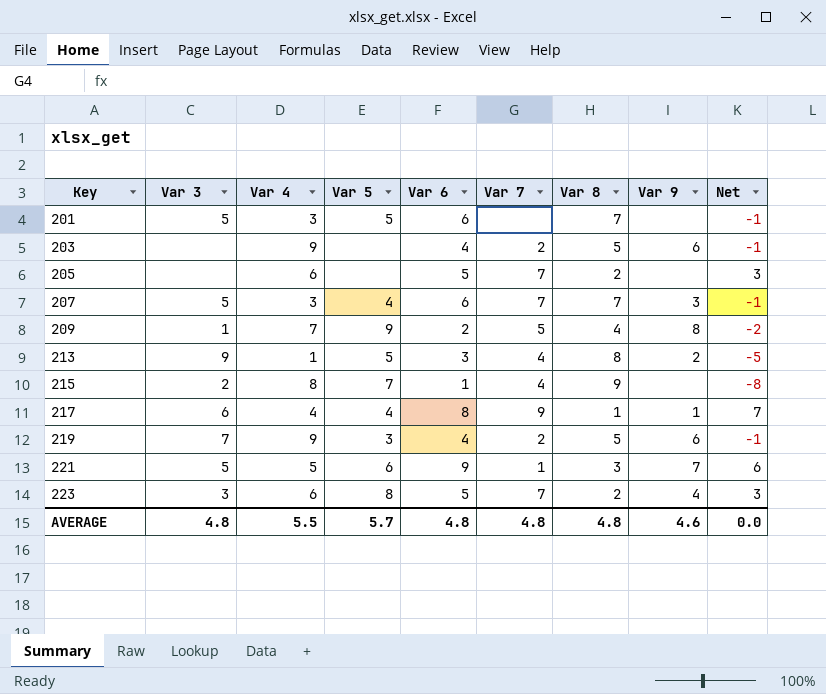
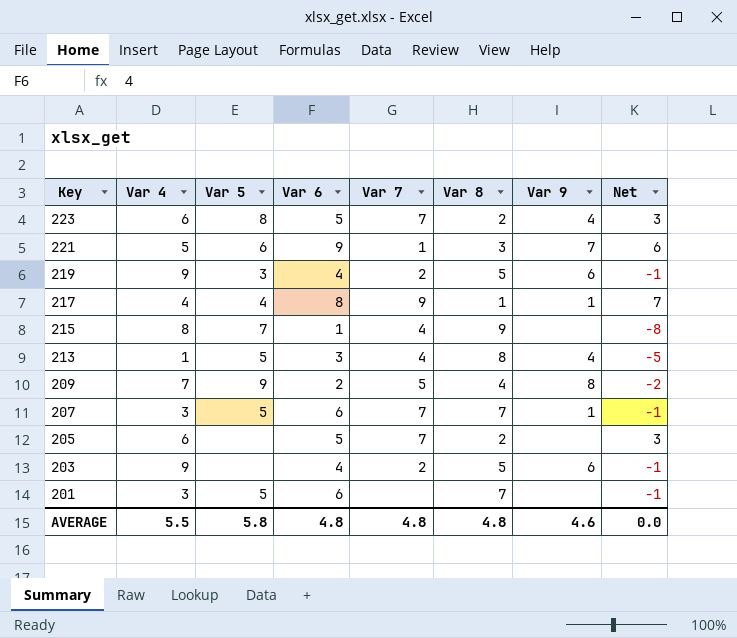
row order: Key ascending -> Key descending
column Var 3 | position: 2 -> none
213 | Var 9: 2 -> 4
207 | Var 5: 4 -> 5
207 | Var 9: 3 -> 1
AVERAGE | Var 5: 5.7 -> 5.8

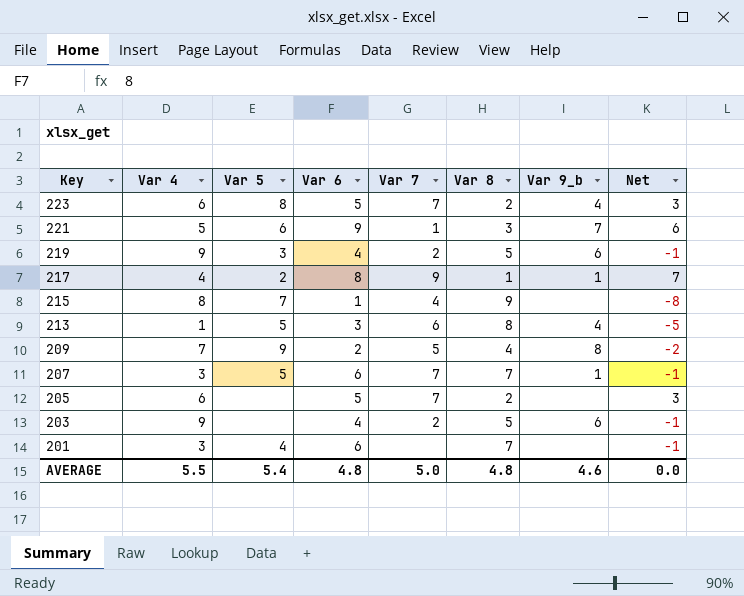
column name: Var 9 -> Var 9_b
217 | Var 5: 4 -> 2
213 | Var 7: 4 -> 6
201 | Var 5: 5 -> 4
AVERAGE | Var 5: 5.8 -> 5.4
AVERAGE | Var 7: 4.8 -> 5.0

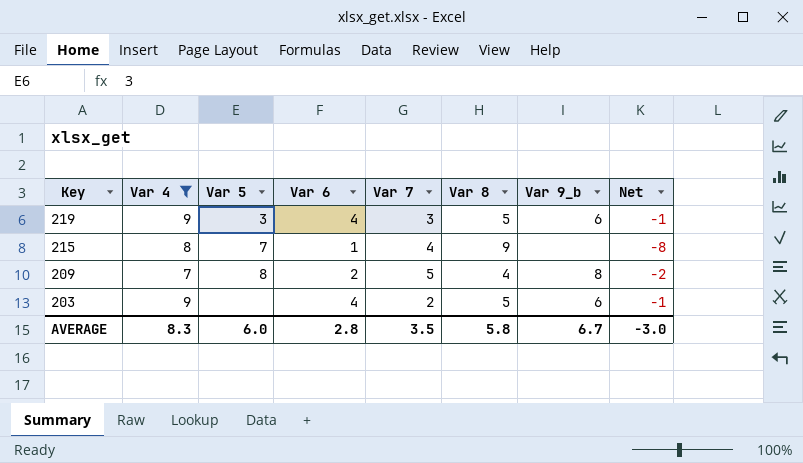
filter: none -> Var 4 >= 7
219 | Var 7: 2 -> 3
209 | Var 5: 9 -> 8
AVERAGE | Var 4: 5.5 -> 8.3
AVERAGE | Var 5: 5.4 -> 6.0
AVERAGE | Var 6: 4.8 -> 2.8
AVERAGE | Var 7: 5.0 -> 3.5
AVERAGE | Var 8: 4.8 -> 5.8
AVERAGE | Var 9_b: 4.6 -> 6.7
AVERAGE | Net: 0.0 -> -3.0

